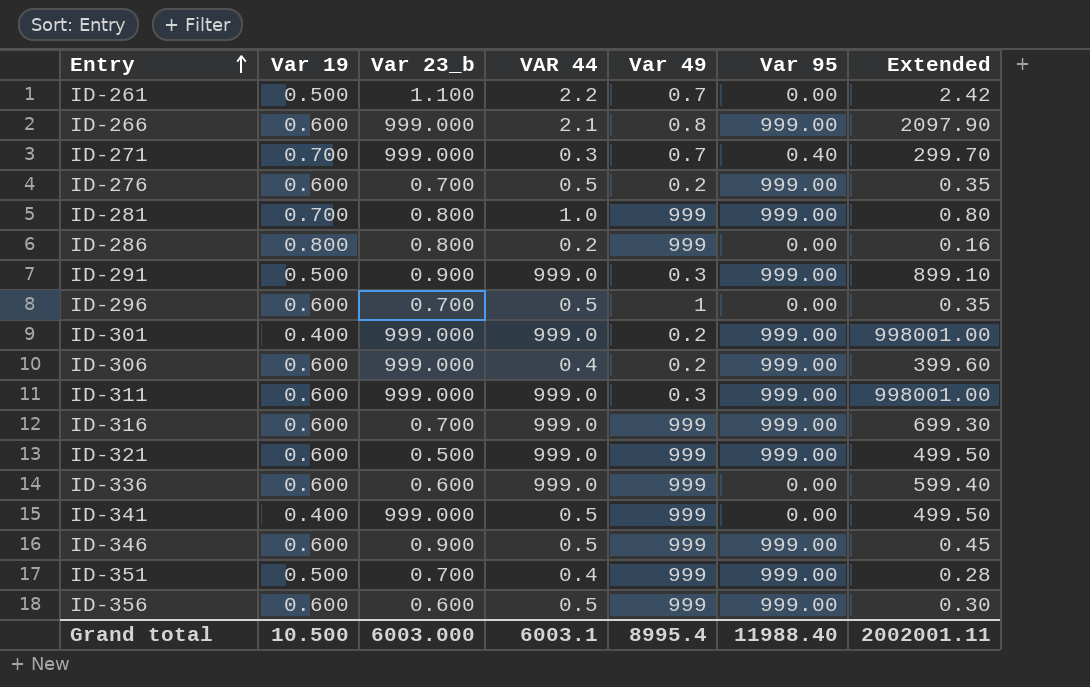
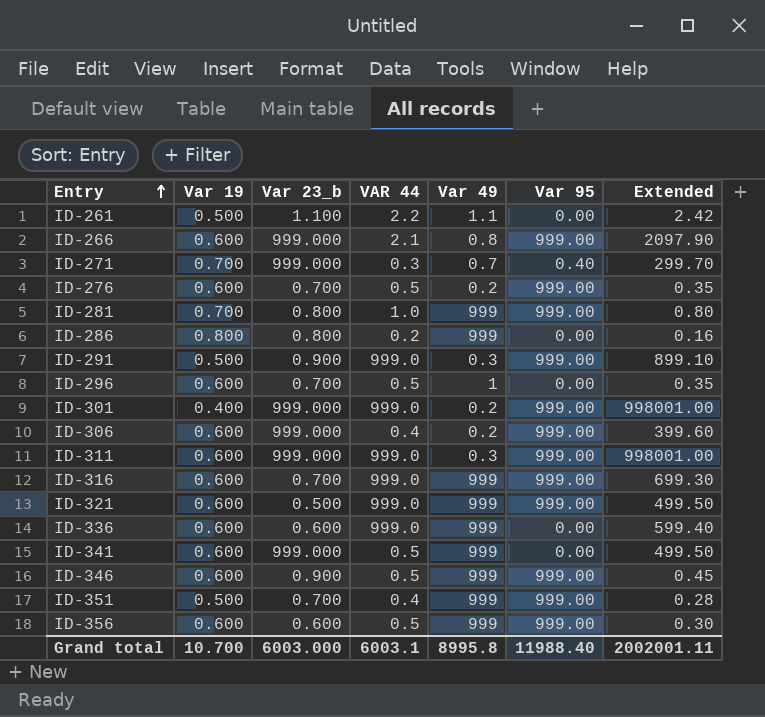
ID-261 | Var 49: 0.7 -> 1.1
ID-341 | Var 19: 0.400 -> 0.600
Grand total | Var 19: 10.500 -> 10.700
Grand total | Var 49: 8995.4 -> 8995.8

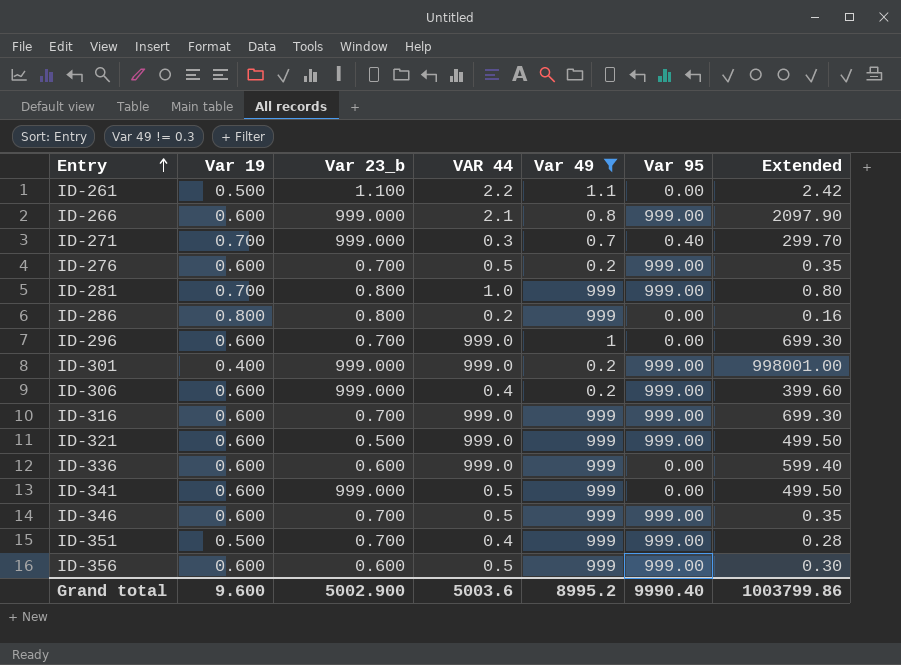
filter: none -> Var 49 != 0.3
ID-296 | VAR 44: 0.5 -> 999.0
ID-296 | Extended: 0.35 -> 699.30
ID-346 | Var 23_b: 0.900 -> 0.700
ID-346 | Extended: 0.45 -> 0.35
Grand total | Var 19: 10.700 -> 9.600
Grand total | Var 23_b: 6003.000 -> 5002.900
Grand total | VAR 44: 6003.1 -> 5003.6
Grand total | Var 49: 8995.8 -> 8995.2
Grand total | Var 95: 11988.40 -> 9990.40
Grand total | Extended: 2002001.11 -> 1003799.86

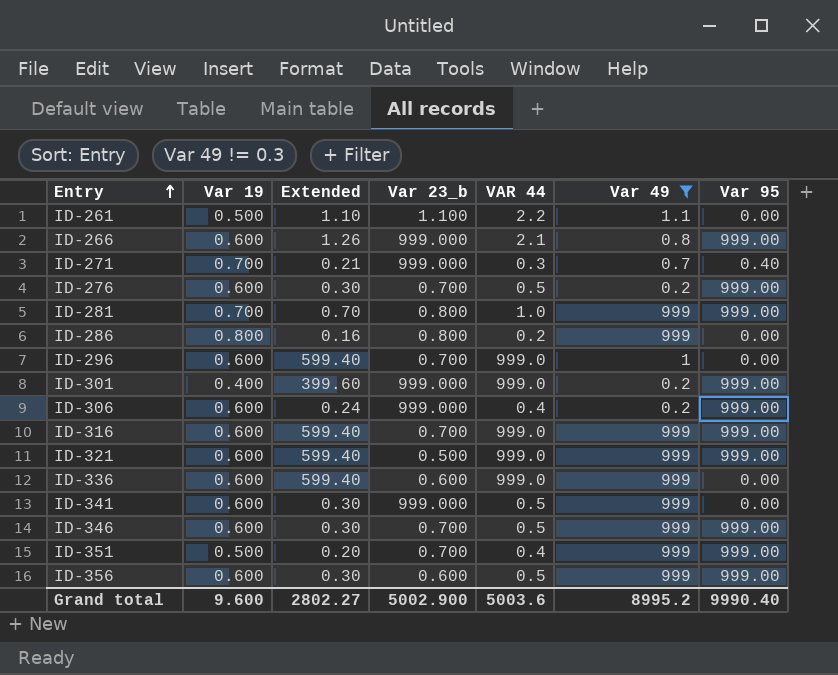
column Extended | formula: [Var 23_b] * [VAR 44] -> [Var 19] * [VAR 44]
column Extended | position: 7 -> 3
Grand total | Extended: 1003799.86 -> 2802.27

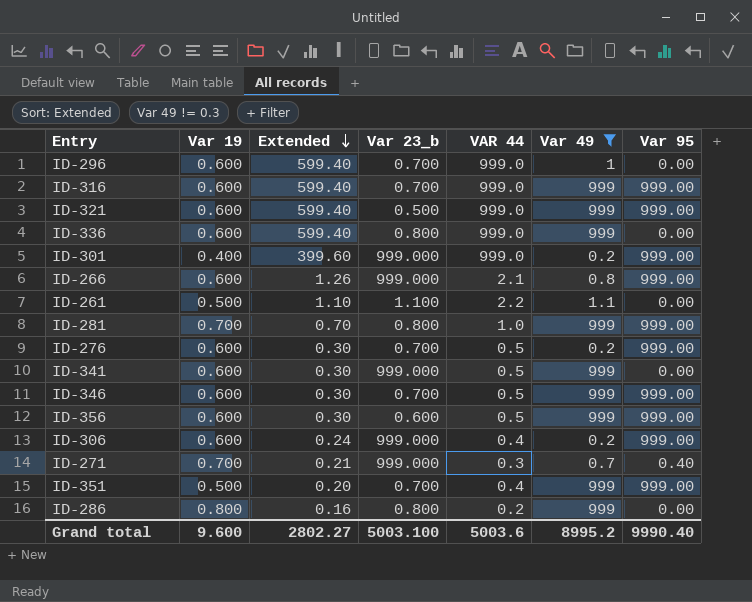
row order: Entry ascending -> Extended descending
ID-336 | Var 23_b: 0.600 -> 0.800
Grand total | Var 23_b: 5002.900 -> 5003.100

